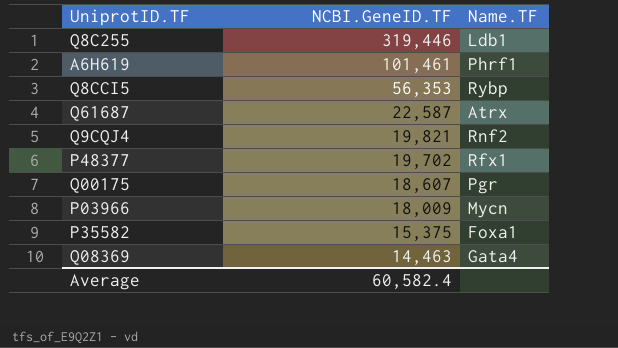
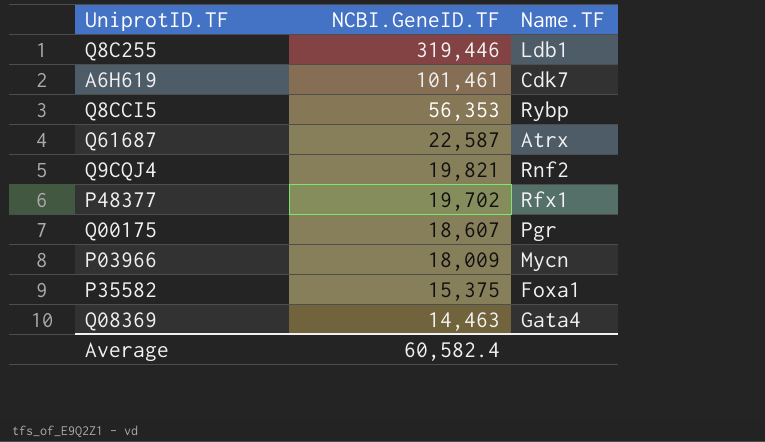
A6H619 | Name.TF: Phrf1 -> Cdk7

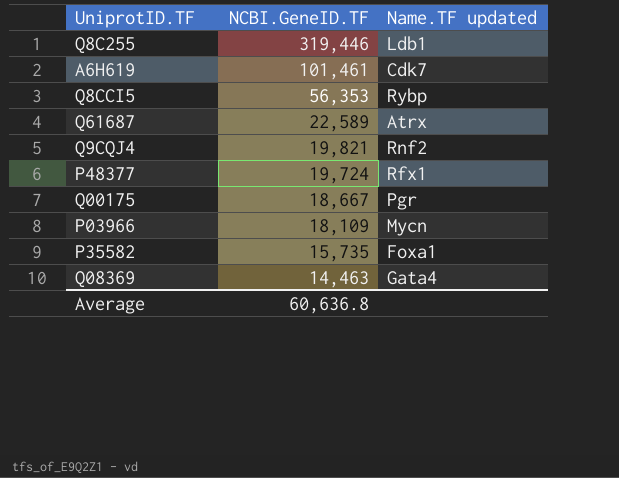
column name: Name.TF -> Name.TF updated
Q61687 | NCBI.GeneID.TF: 22,587 -> 22,589
P48377 | NCBI.GeneID.TF: 19,702 -> 19,724
Q00175 | NCBI.GeneID.TF: 18,607 -> 18,667
P03966 | NCBI.GeneID.TF: 18,009 -> 18,109
P35582 | NCBI.GeneID.TF: 15,375 -> 15,735
Average | NCBI.GeneID.TF: 60,582.4 -> 60,636.8

